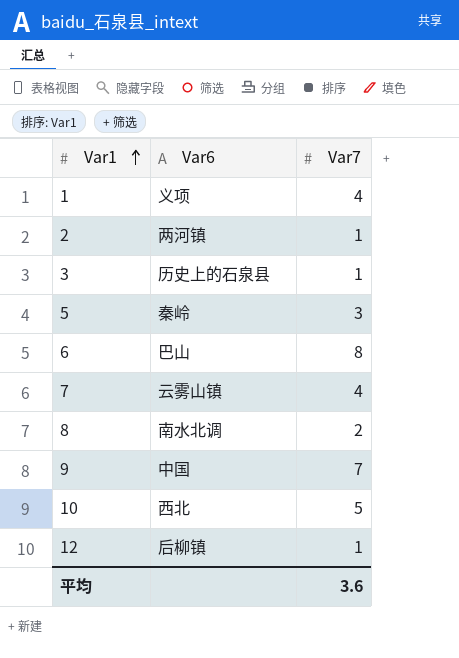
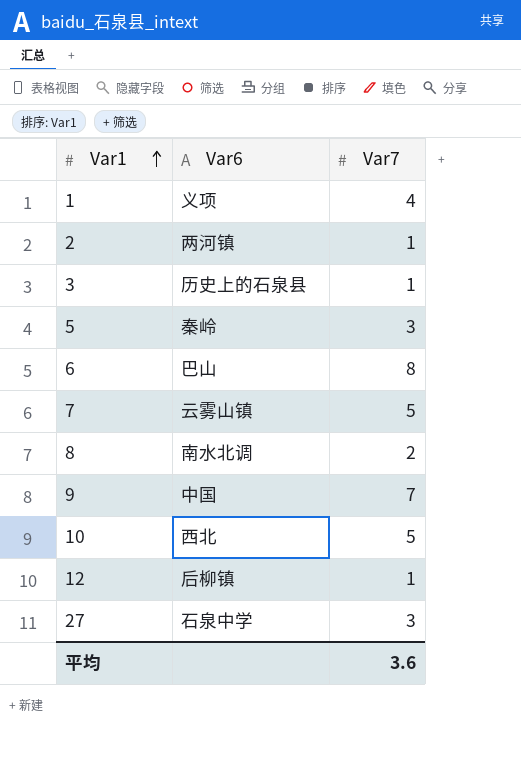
7 | Var7: 4 -> 5
row 27: none -> 石泉中学 | 3

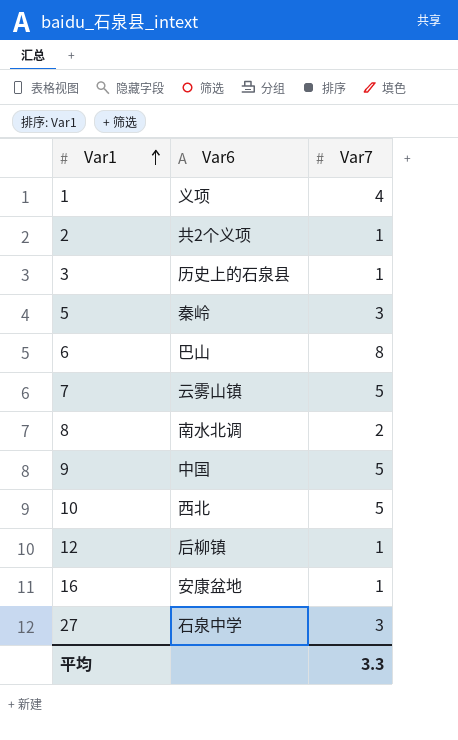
2 | Var6: 两河镇 -> 共2个义项
9 | Var7: 7 -> 5
row 16: none -> 安康盆地 | 1
平均 | Var7: 3.6 -> 3.3

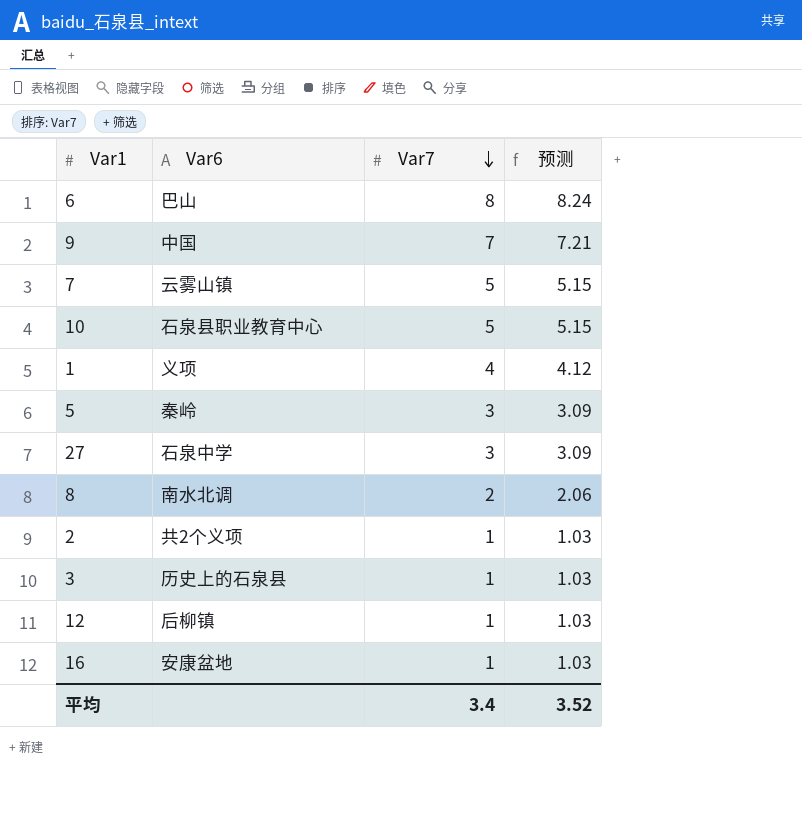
row order: Var1 ascending -> Var7 descending
column 预测 | formula: none -> [Var7] * 1.03
9 | Var7: 5 -> 7
10 | Var6: 西北 -> 石泉县职业教育中心
平均 | Var7: 3.3 -> 3.4

